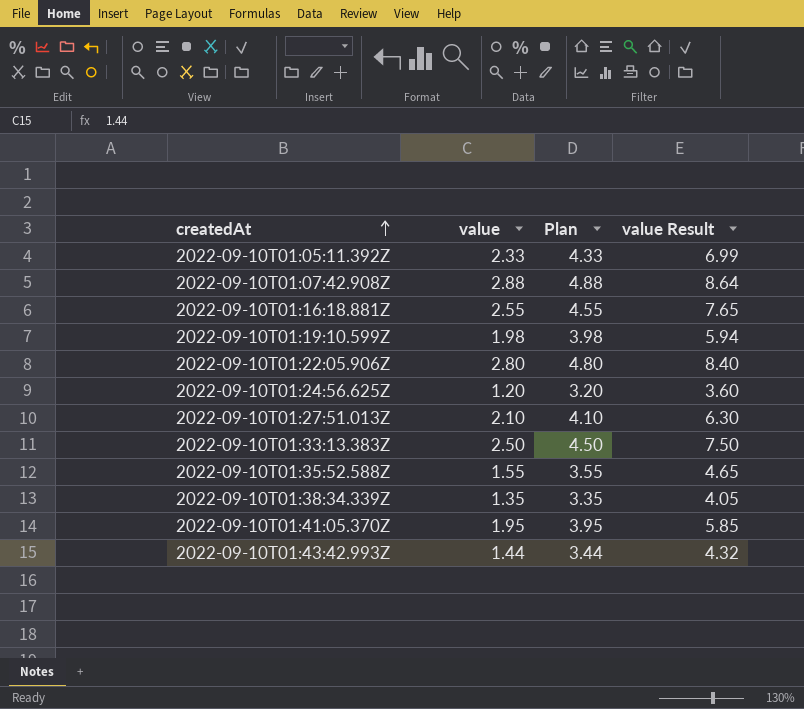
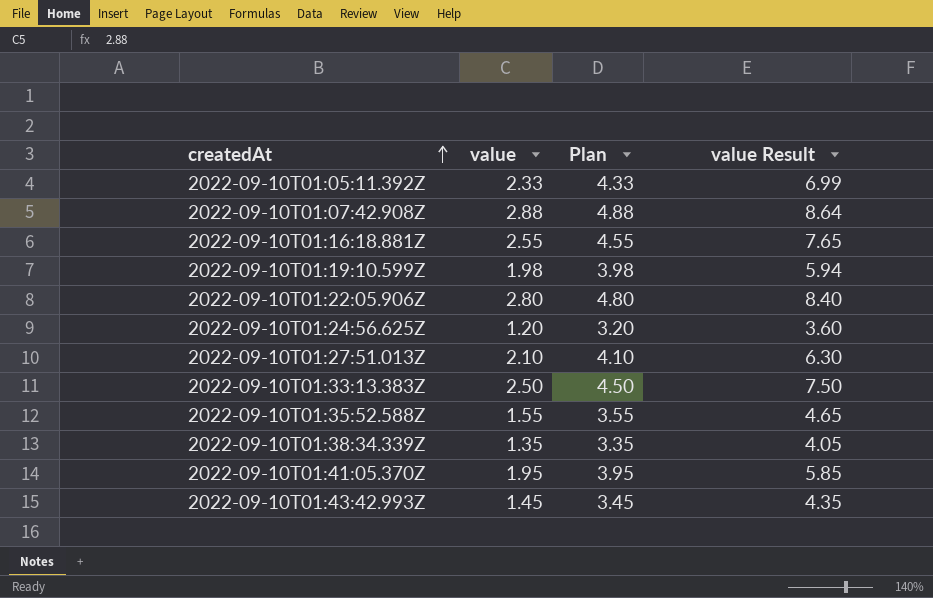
2022-09-10T01:43:42.993Z | value: 1.44 -> 1.45
2022-09-10T01:43:42.993Z | Plan: 3.44 -> 3.45
2022-09-10T01:43:42.993Z | value Result: 4.32 -> 4.35

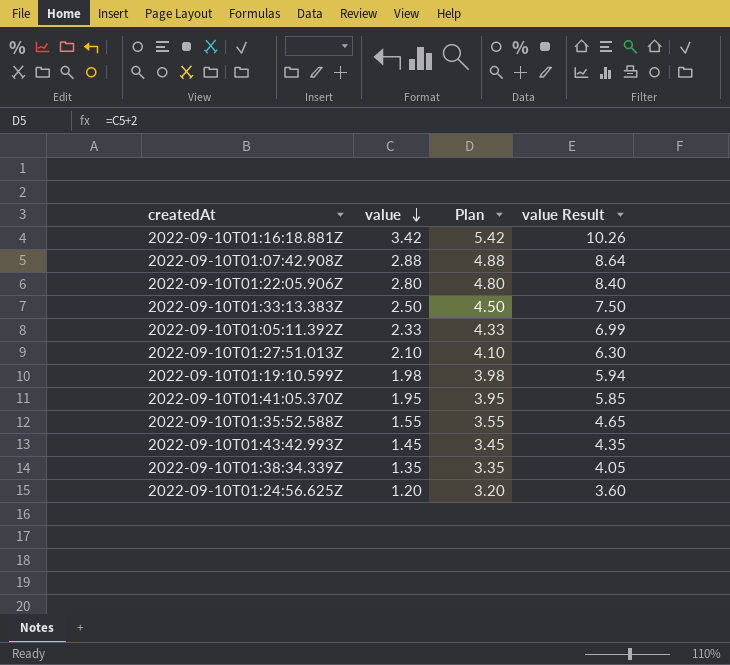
row order: createdAt ascending -> value descending
2022-09-10T01:16:18.881Z | value: 2.55 -> 3.42
2022-09-10T01:16:18.881Z | Plan: 4.55 -> 5.42
2022-09-10T01:16:18.881Z | value Result: 7.65 -> 10.26

